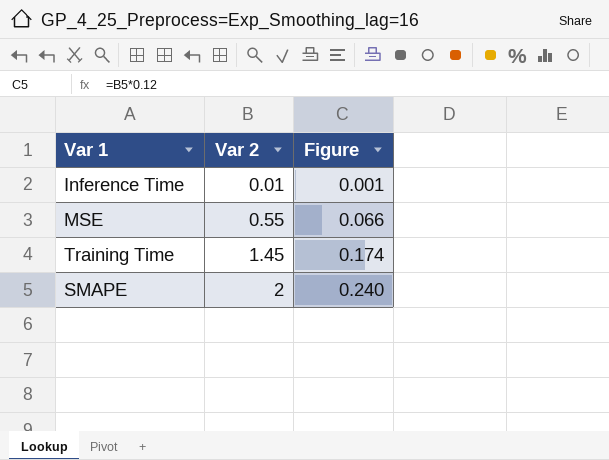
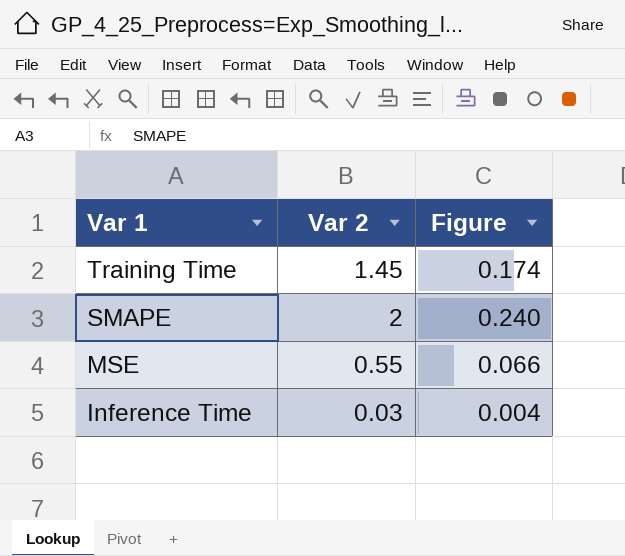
row order: Var 2 ascending -> Var 1 descending
Inference Time | Var 2: 0.01 -> 0.03
Inference Time | Figure: 0.001 -> 0.004

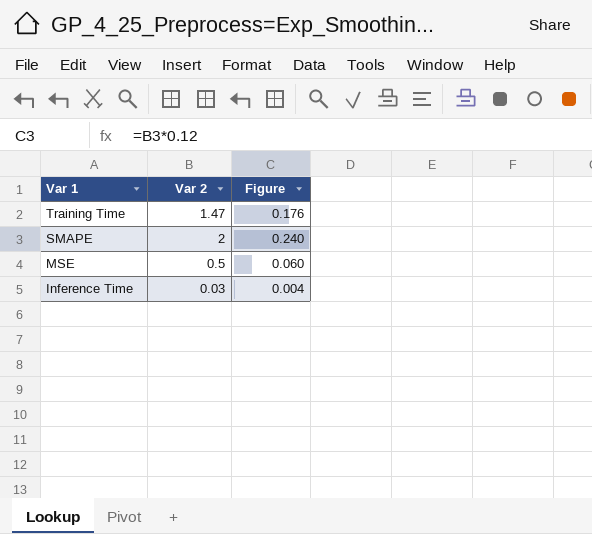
Training Time | Var 2: 1.45 -> 1.47
Training Time | Figure: 0.174 -> 0.176
MSE | Var 2: 0.55 -> 0.5
MSE | Figure: 0.066 -> 0.060

